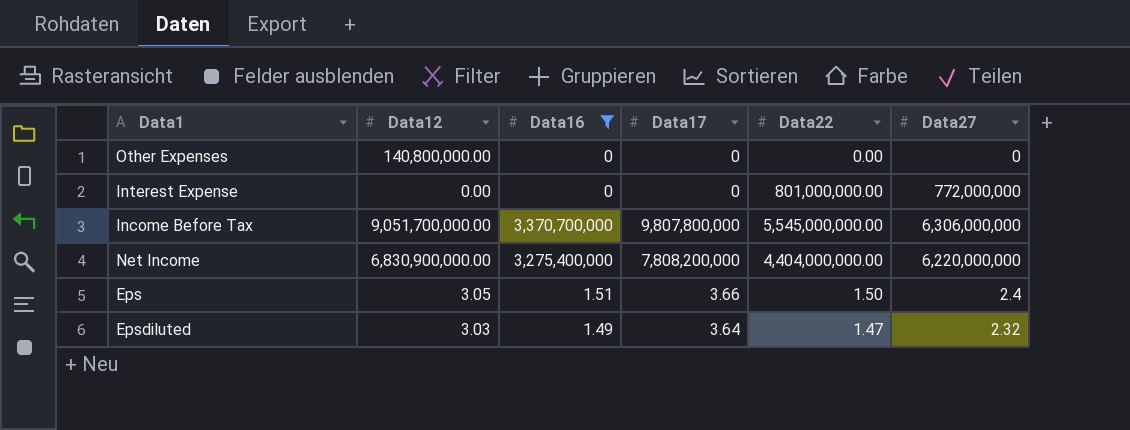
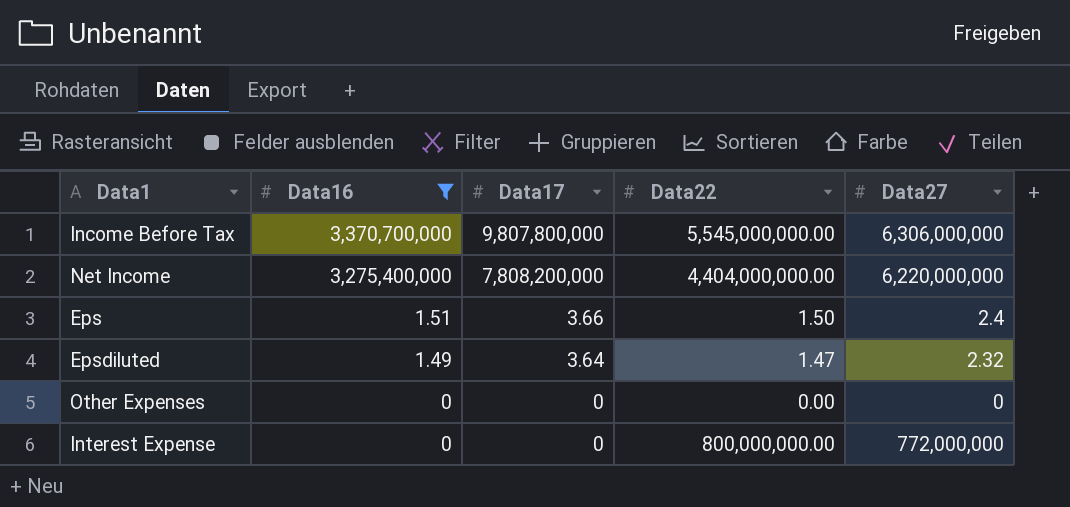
row order: none -> Data16 descending
column Data12 | position: 2 -> none
Interest Expense | Data22: 801,000,000.00 -> 800,000,000.00

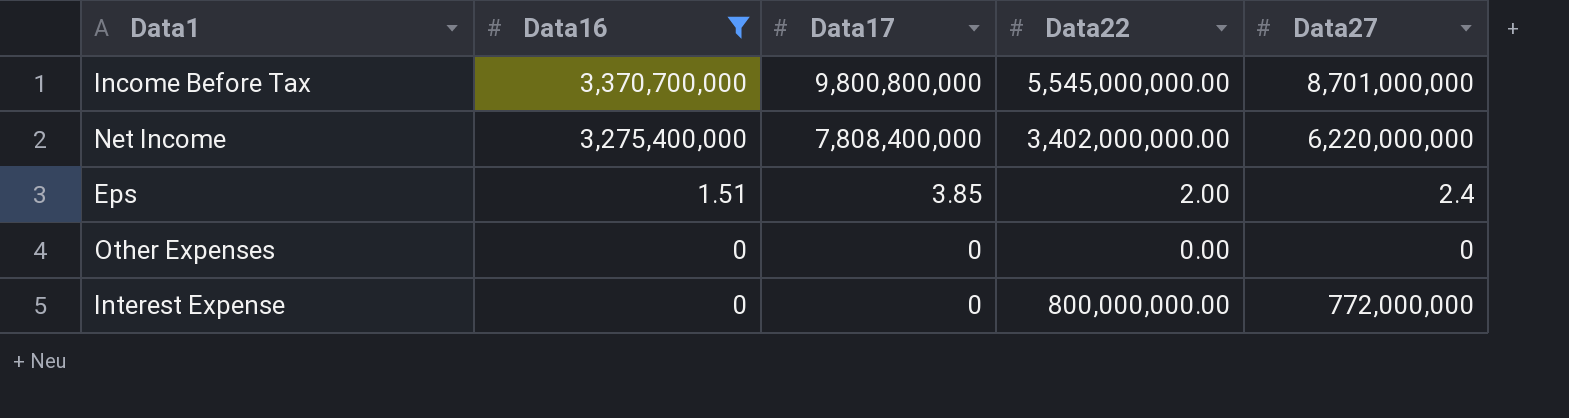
row Epsdiluted: 1.49 | 3.64 | 1.47 | 2.32 -> none
Income Before Tax | Data17: 9,807,800,000 -> 9,800,800,000
Income Before Tax | Data27: 6,306,000,000 -> 8,701,000,000
Net Income | Data17: 7,808,200,000 -> 7,808,400,000
Net Income | Data22: 4,404,000,000.00 -> 3,402,000,000.00
Eps | Data17: 3.66 -> 3.85
Eps | Data22: 1.50 -> 2.00

